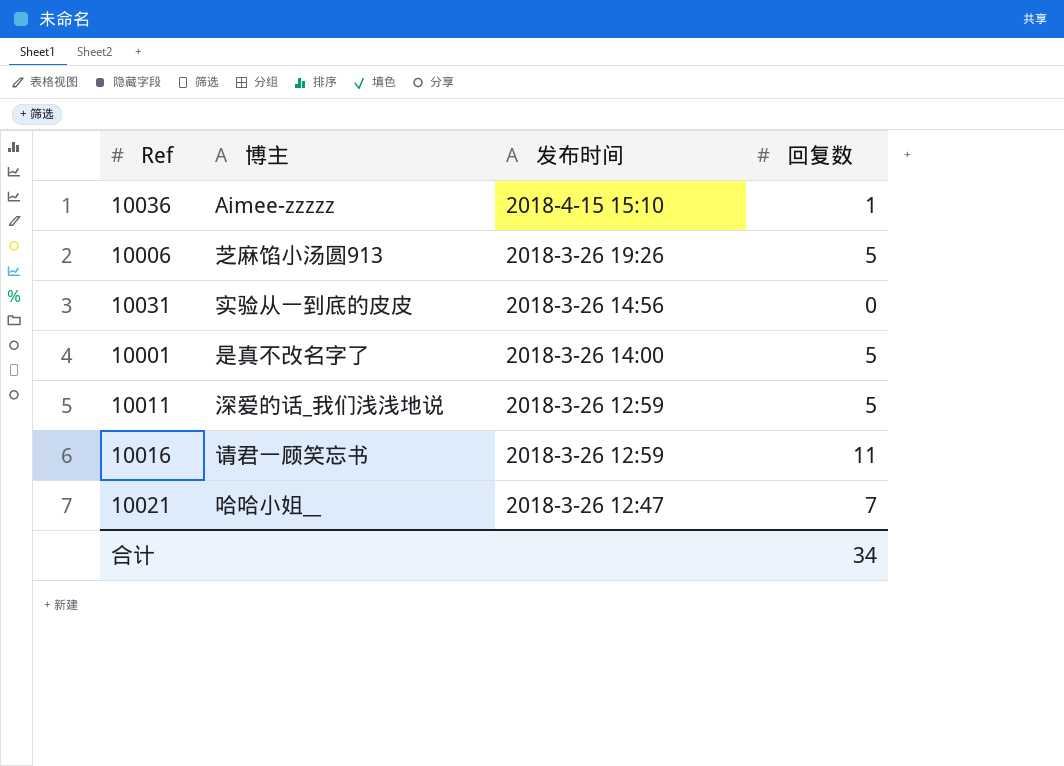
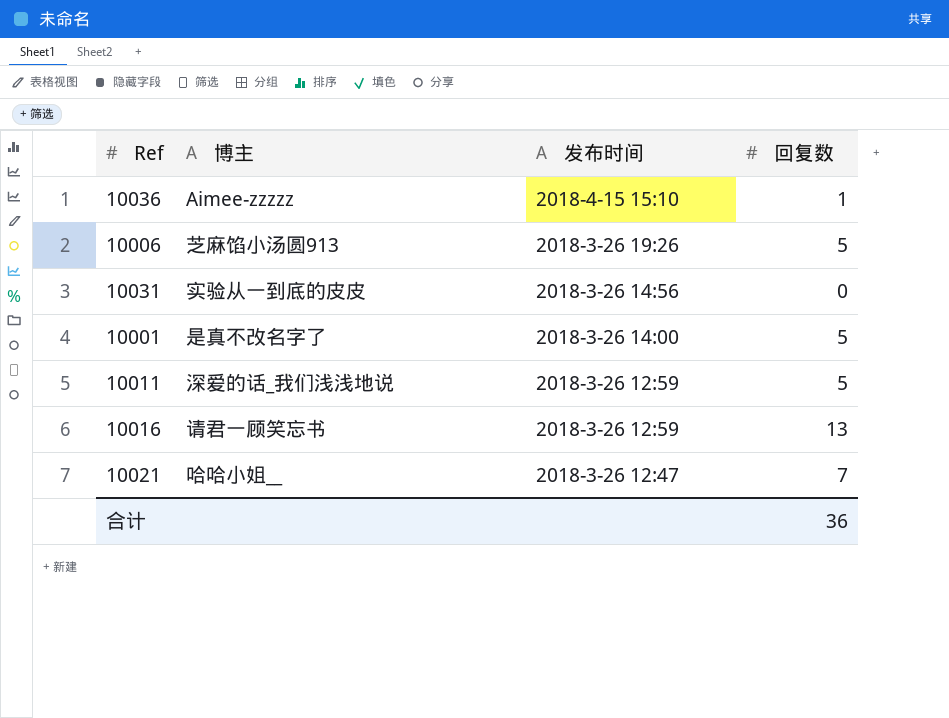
10016 | 回复数: 11 -> 13
合计 | 回复数: 34 -> 36

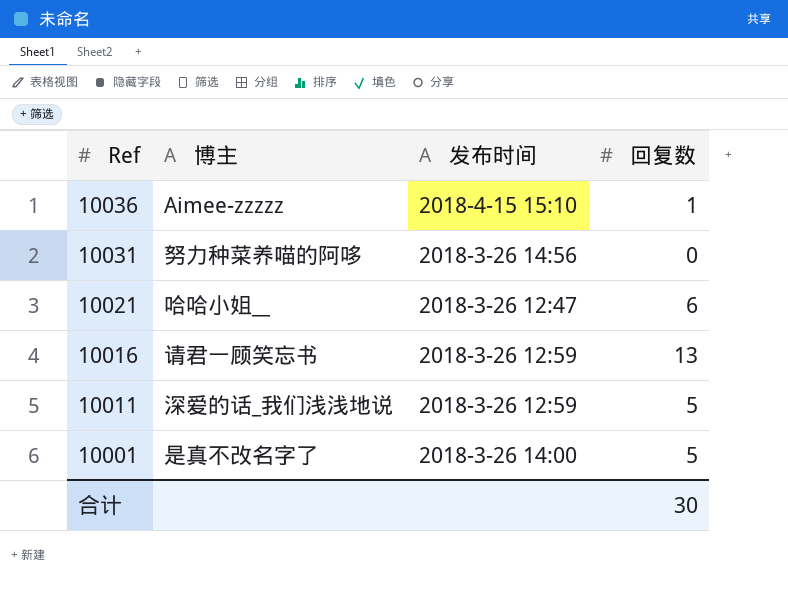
row order: 发布时间 descending -> Ref descending
row 10006: 芝麻馅小汤圆913 | 2018-3-26 19:26 | 5 -> none
10031 | 博主: 实验从一到底的皮皮 -> 努力种菜养喵的阿哆
10021 | 回复数: 7 -> 6
合计 | 回复数: 36 -> 30

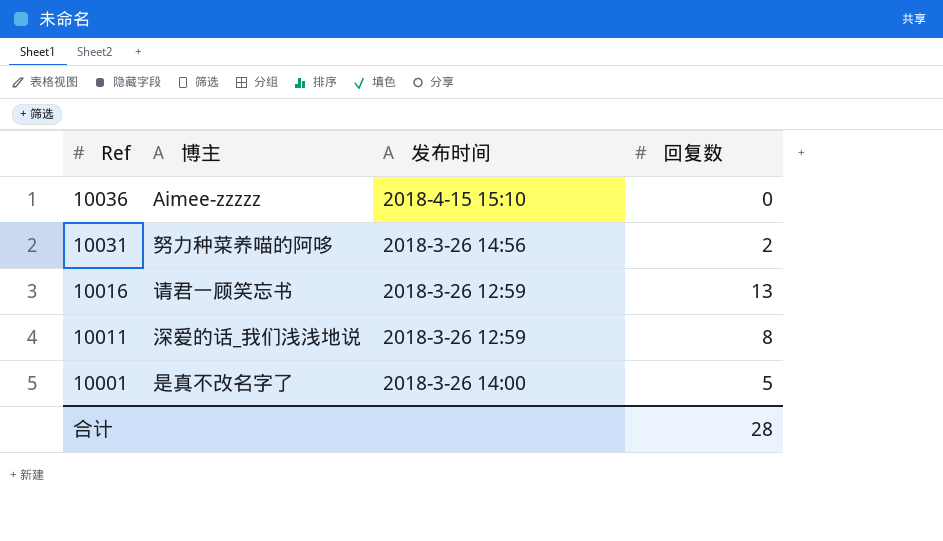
row 10021: 哈哈小姐__ | 2018-3-26 12:47 | 6 -> none
10036 | 回复数: 1 -> 0
10031 | 回复数: 0 -> 2
10011 | 回复数: 5 -> 8
合计 | 回复数: 30 -> 28

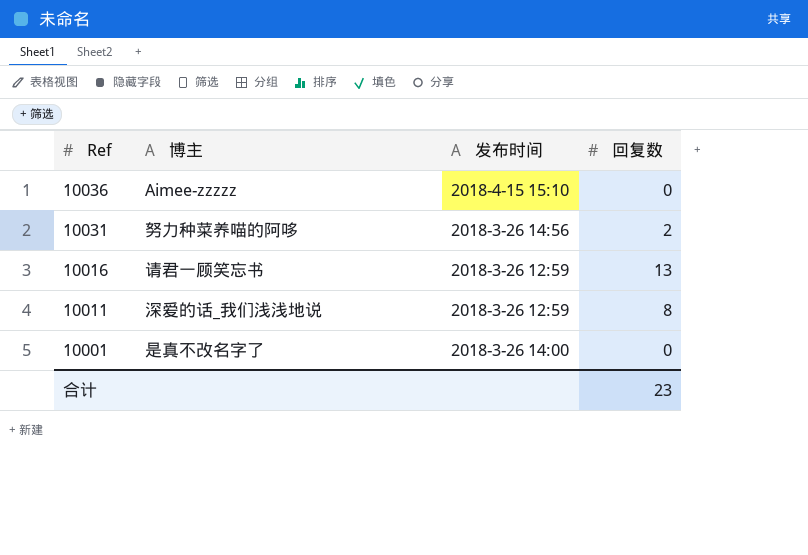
10001 | 回复数: 5 -> 0
合计 | 回复数: 28 -> 23

